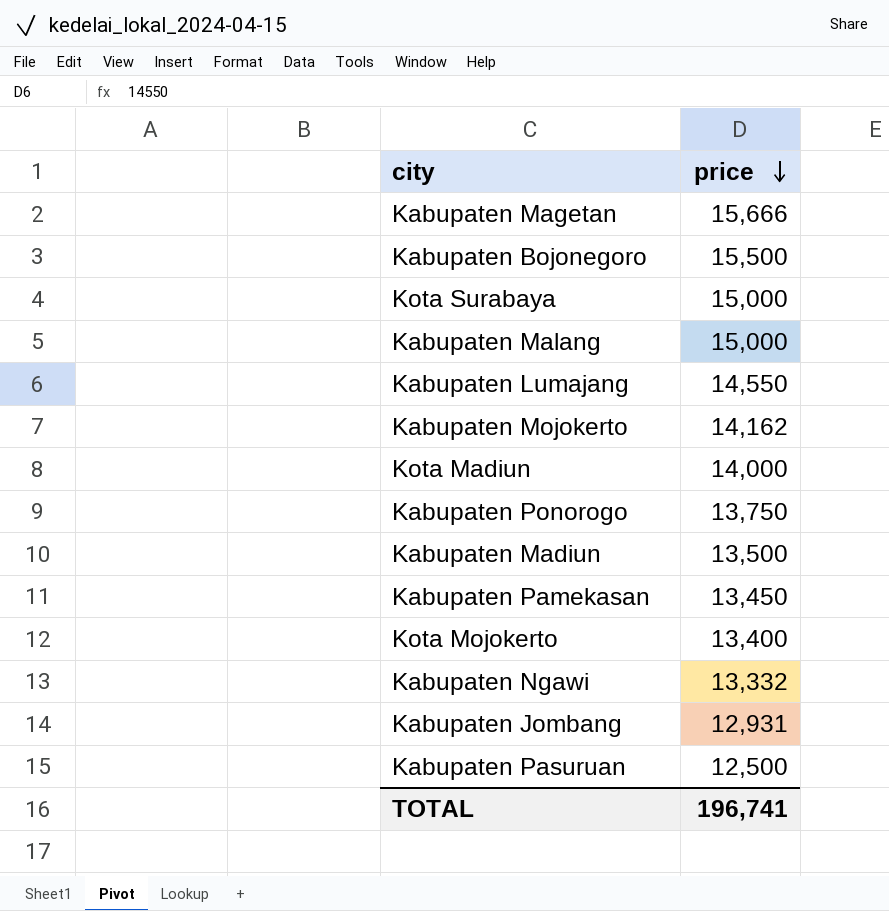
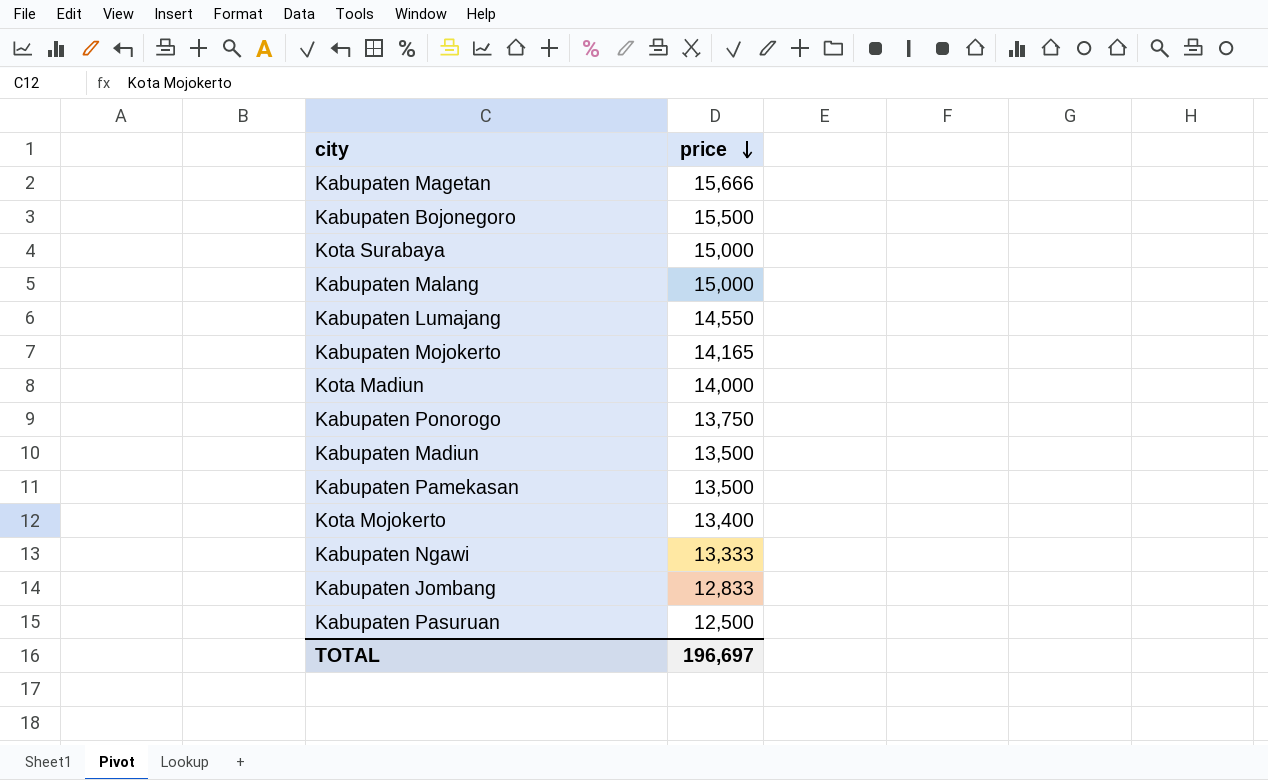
Kabupaten Mojokerto | price: 14,162 -> 14,165
Kabupaten Pamekasan | price: 13,450 -> 13,500
Kabupaten Ngawi | price: 13,332 -> 13,333
Kabupaten Jombang | price: 12,931 -> 12,833
TOTAL | price: 196,741 -> 196,697

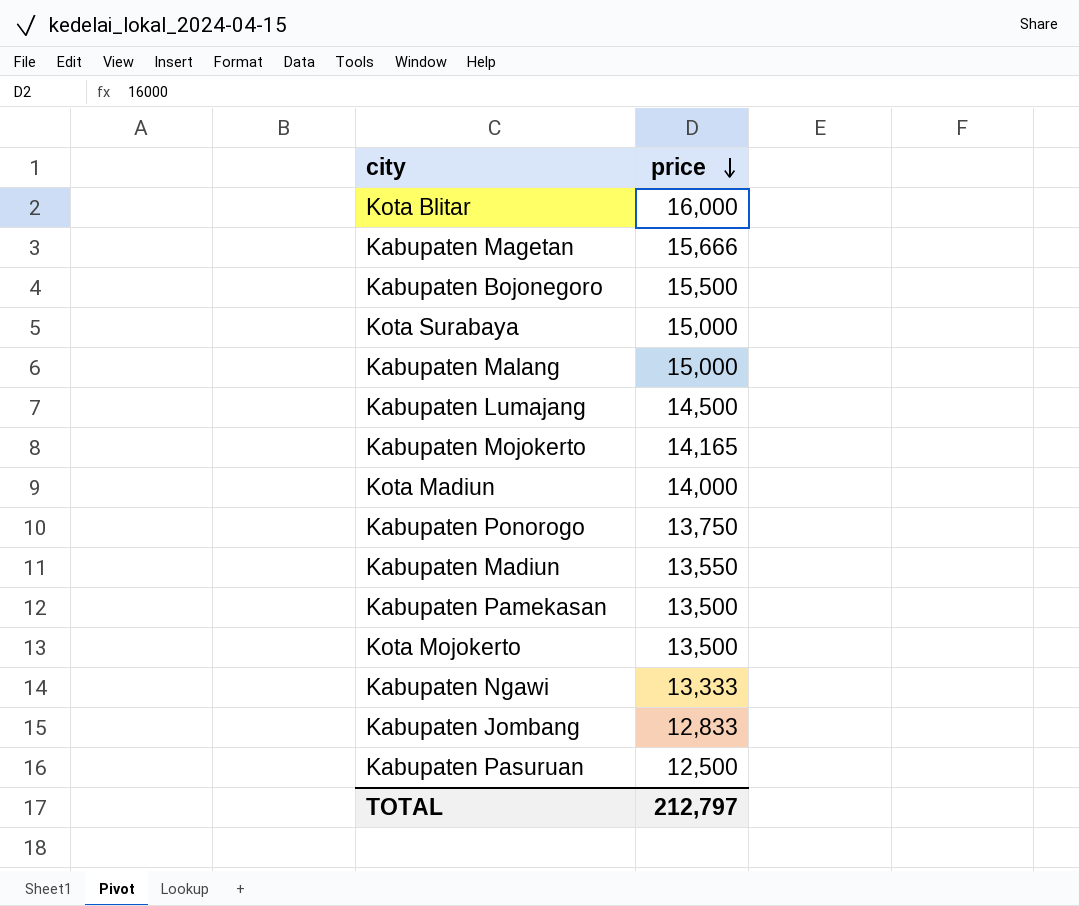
row Kota Blitar: none -> 16,000
Kabupaten Lumajang | price: 14,550 -> 14,500
Kabupaten Madiun | price: 13,500 -> 13,550
Kota Mojokerto | price: 13,400 -> 13,500
TOTAL | price: 196,697 -> 212,797

